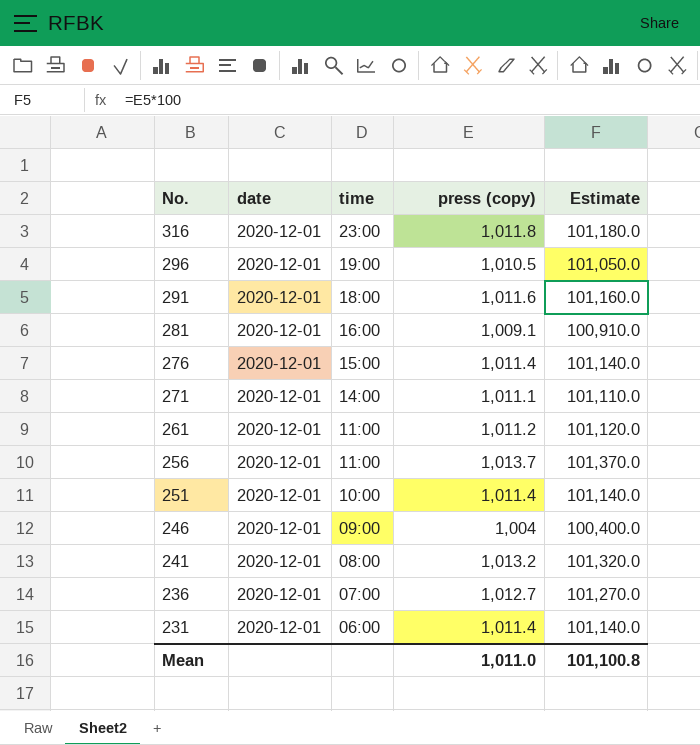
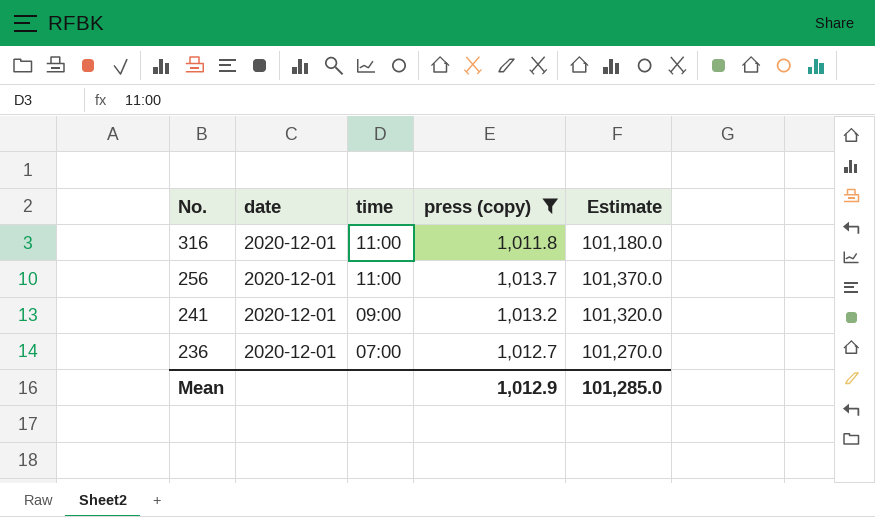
filter: none -> press (copy) >= 1,011.8
316 | time: 23:00 -> 11:00
241 | time: 08:00 -> 09:00
Mean | press (copy): 1,011.0 -> 1,012.9
Mean | Estimate: 101,100.8 -> 101,285.0

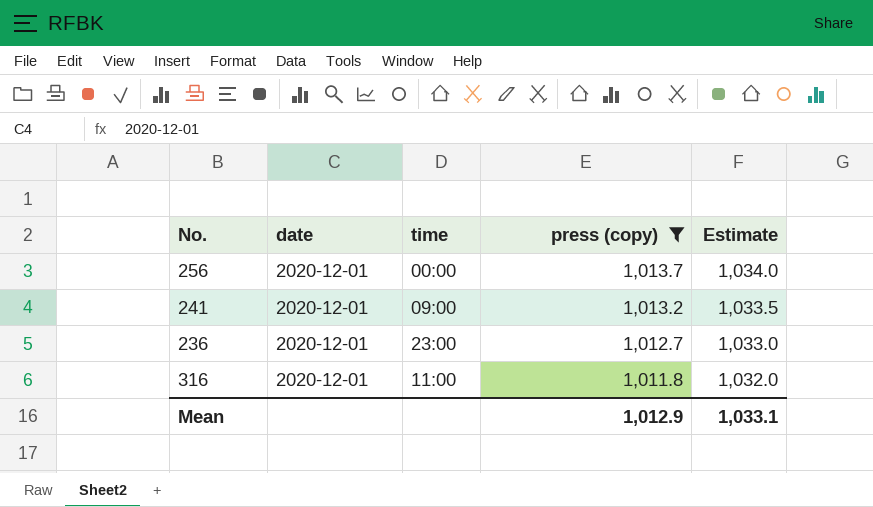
row order: No. descending -> press (copy) descending
column Estimate | formula: [press (copy)] * 100 -> [press (copy)] * 1.02
256 | time: 11:00 -> 00:00
236 | time: 07:00 -> 23:00
Mean | Estimate: 101,285.0 -> 1,033.1

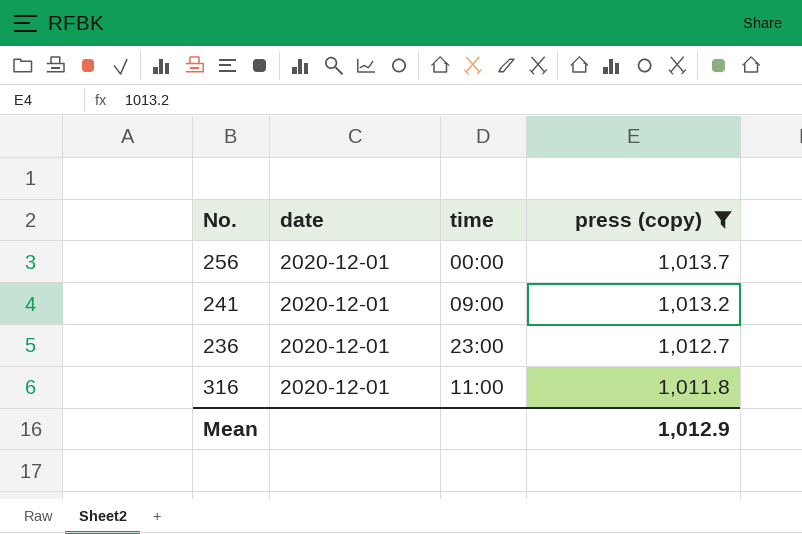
column Estimate | formula: [press (copy)] * 1.02 -> none

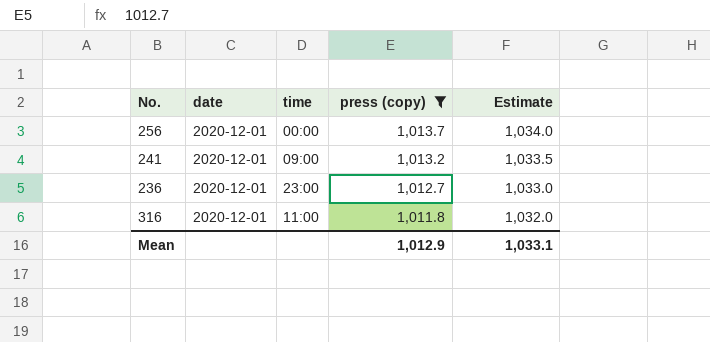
column Estimate | formula: none -> [press (copy)] * 1.02

